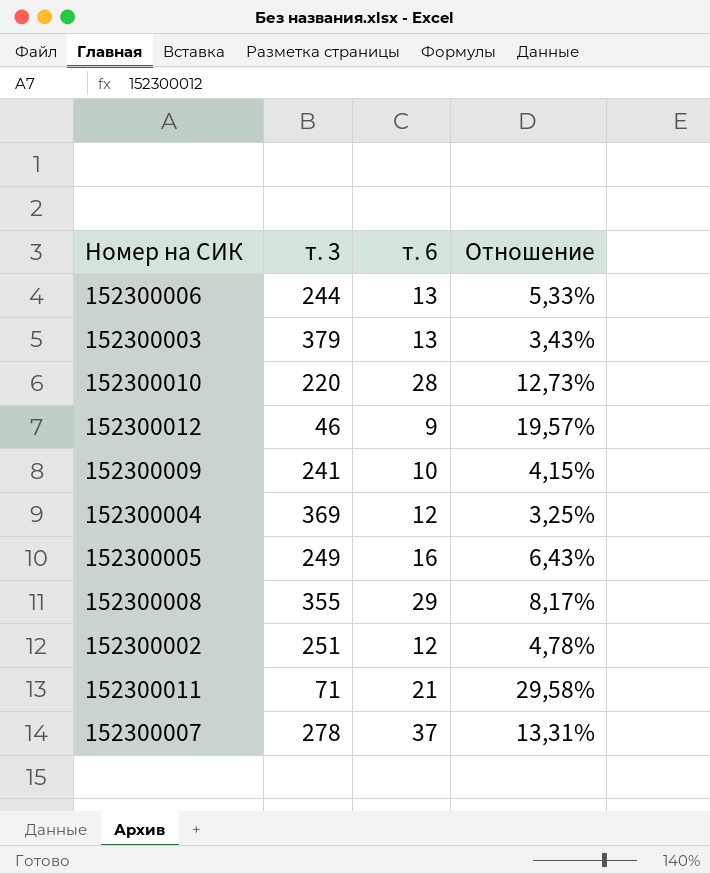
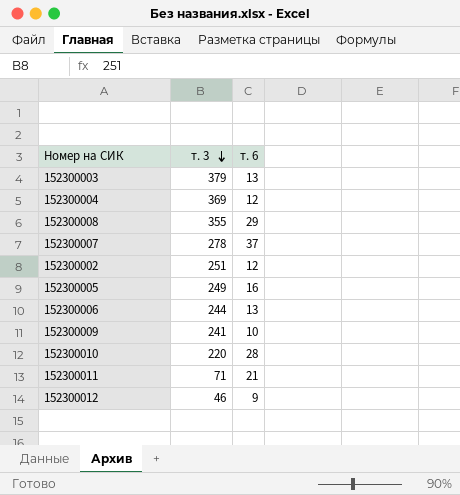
row order: none -> т. 3 descending
column Отношение | formula: [т. 6] / [т. 3] -> none

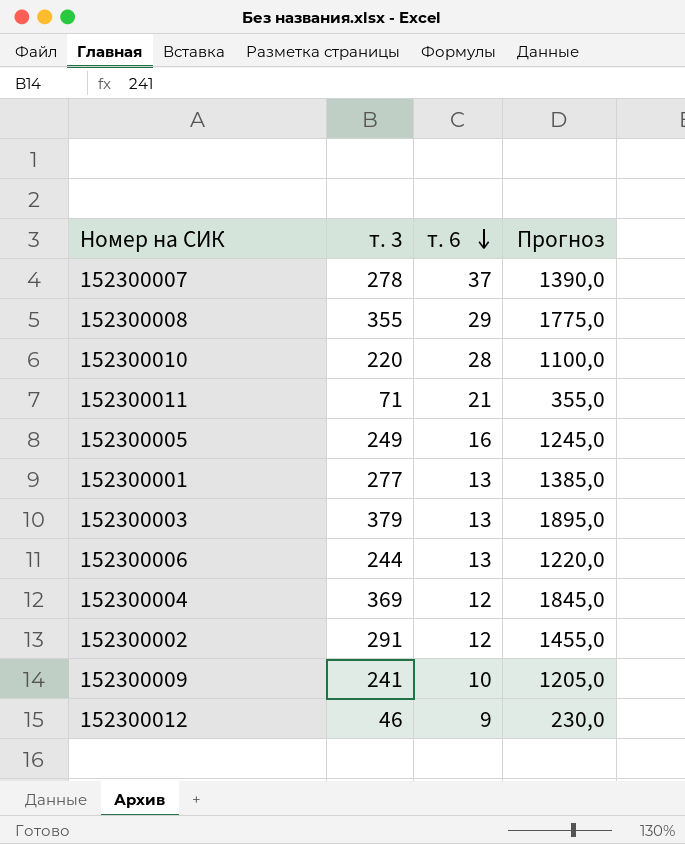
row order: т. 3 descending -> т. 6 descending
column Прогноз | formula: none -> [т. 3] * 5
row 152300001: none -> 277 | 13 | 1385,0
152300002 | т. 3: 251 -> 291

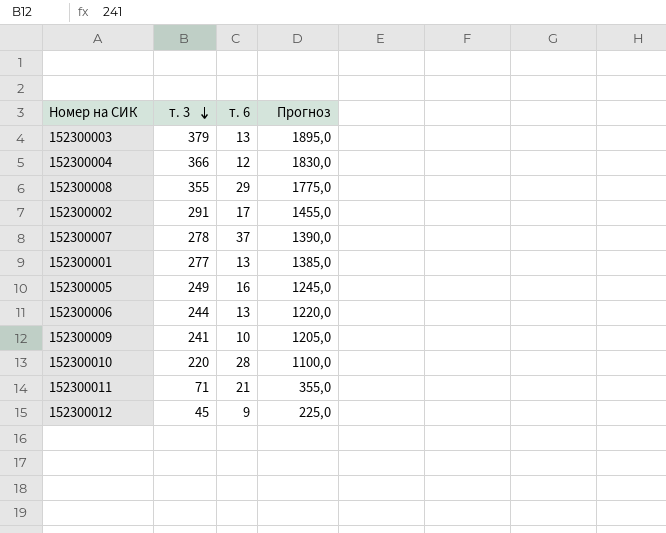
row order: т. 6 descending -> т. 3 descending
152300004 | т. 3: 369 -> 366
152300004 | Прогноз: 1845,0 -> 1830,0
152300002 | т. 6: 12 -> 17
152300012 | т. 3: 46 -> 45
152300012 | Прогноз: 230,0 -> 225,0

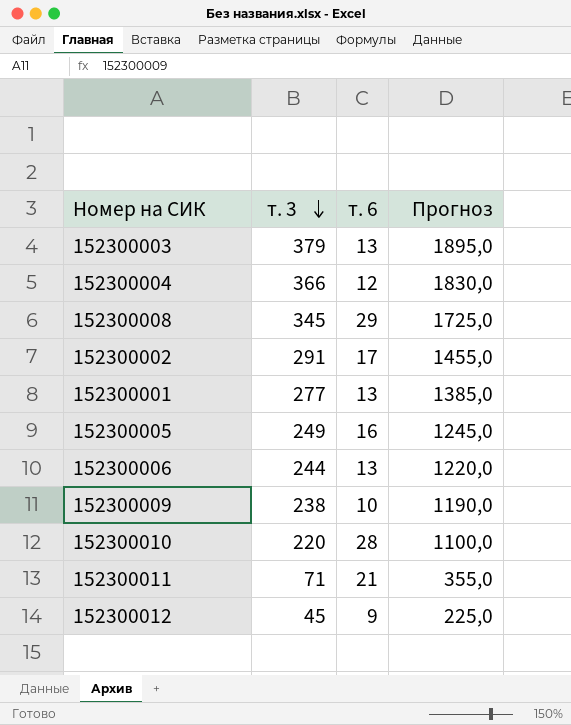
row 152300007: 278 | 37 | 1390,0 -> none
152300008 | т. 3: 355 -> 345
152300008 | Прогноз: 1775,0 -> 1725,0
152300009 | т. 3: 241 -> 238
152300009 | Прогноз: 1205,0 -> 1190,0

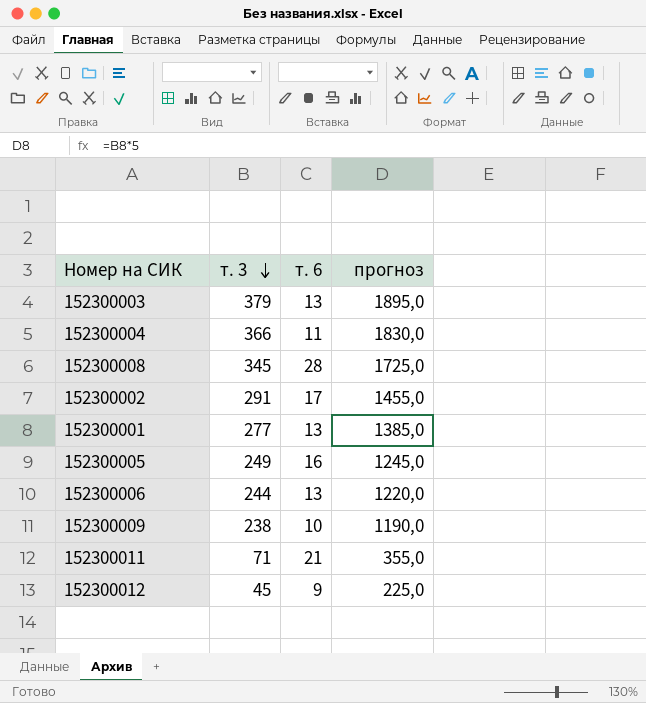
column name: Прогноз -> прогноз
row 152300010: 220 | 28 | 1100,0 -> none
152300004 | т. 6: 12 -> 11
152300008 | т. 6: 29 -> 28

